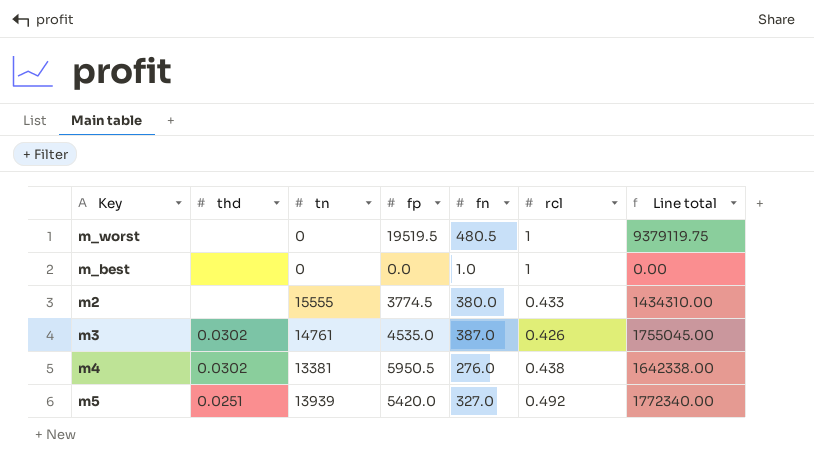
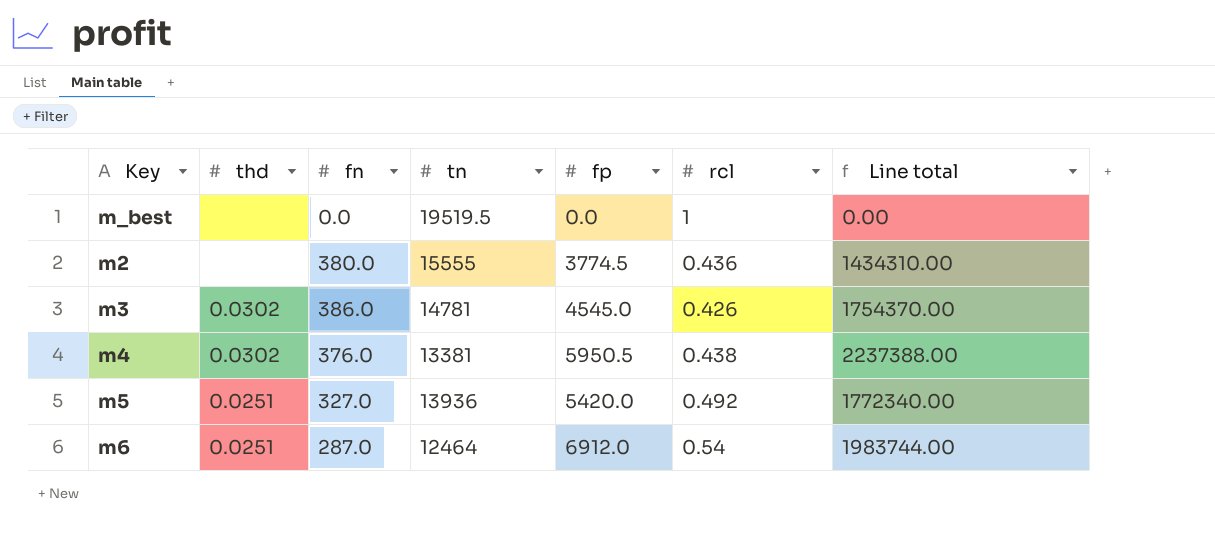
column fn | position: 5 -> 3
row m_worst: none | 0 | 19519.5 | 480.5 | 1 | 9379119.75 -> none
m_best | fn: 1.0 -> 0.0
m_best | tn: 0 -> 19519.5
m2 | rcl: 0.433 -> 0.436
m3 | fn: 387.0 -> 386.0
m3 | tn: 14761 -> 14781
m3 | fp: 4535.0 -> 4545.0
m3 | Line total: 1755045.00 -> 1754370.00
m4 | fn: 276.0 -> 376.0
m4 | Line total: 1642338.00 -> 2237388.00
m5 | tn: 13939 -> 13936
row m6: none -> 0.0251 | 287.0 | 12464 | 6912.0 | 0.54 | 1983744.00

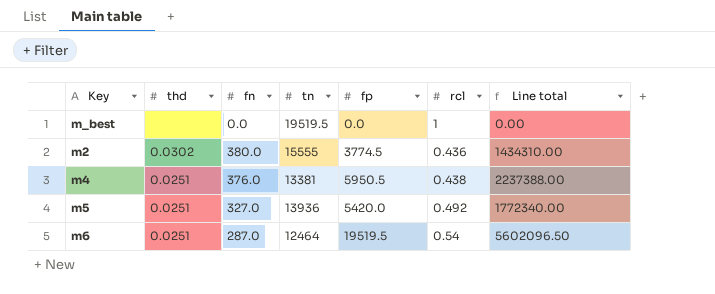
row m3: 0.0302 | 386.0 | 14781 | 4545.0 | 0.426 | 1754370.00 -> none
m2 | thd: none -> 0.0302
m4 | thd: 0.0302 -> 0.0251
m6 | fp: 6912.0 -> 19519.5
m6 | Line total: 1983744.00 -> 5602096.50

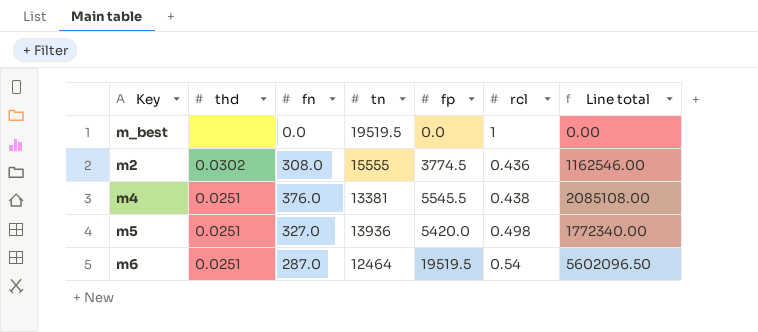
m2 | fn: 380.0 -> 308.0
m2 | Line total: 1434310.00 -> 1162546.00
m4 | fp: 5950.5 -> 5545.5
m4 | Line total: 2237388.00 -> 2085108.00
m5 | rcl: 0.492 -> 0.498

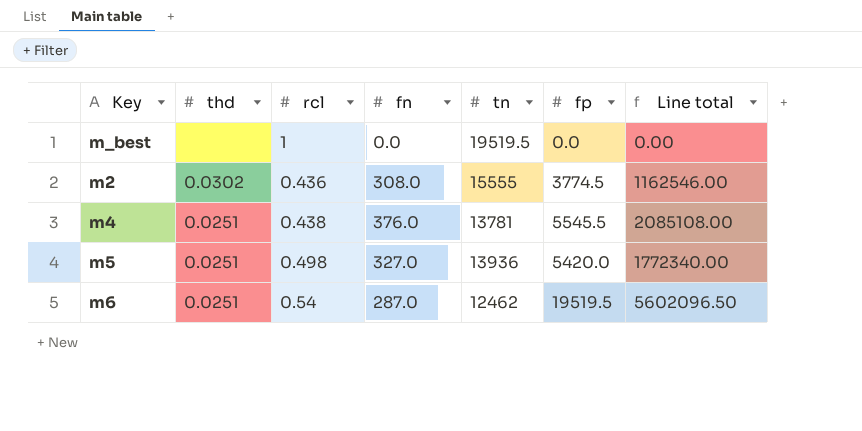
column rcl | position: 6 -> 3
m4 | tn: 13381 -> 13781
m6 | tn: 12464 -> 12462

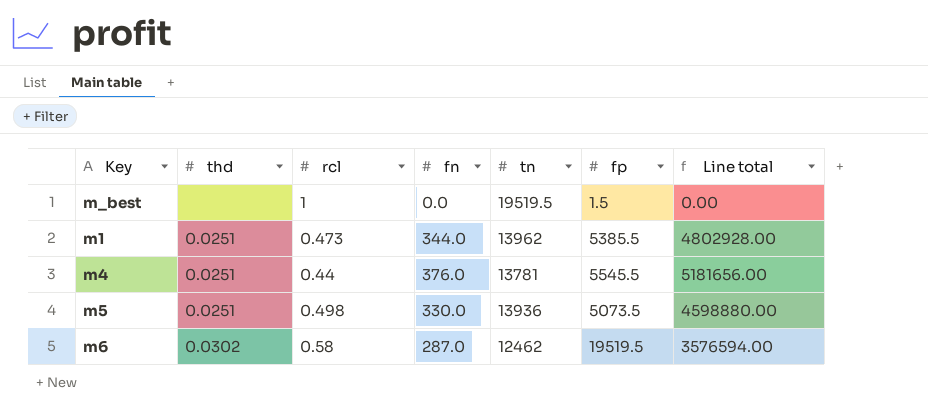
column Line total | formula: [fn] * [fp] -> [fn] * [tn]
row m2: 0.0302 | 0.436 | 308.0 | 15555 | 3774.5 | 1162546.00 -> none
m_best | fp: 0.0 -> 1.5
row m1: none -> 0.0251 | 0.473 | 344.0 | 13962 | 5385.5 | 4802928.00
m4 | rcl: 0.438 -> 0.44
m5 | fn: 327.0 -> 330.0
m5 | fp: 5420.0 -> 5073.5
m6 | thd: 0.0251 -> 0.0302
m6 | rcl: 0.54 -> 0.58

